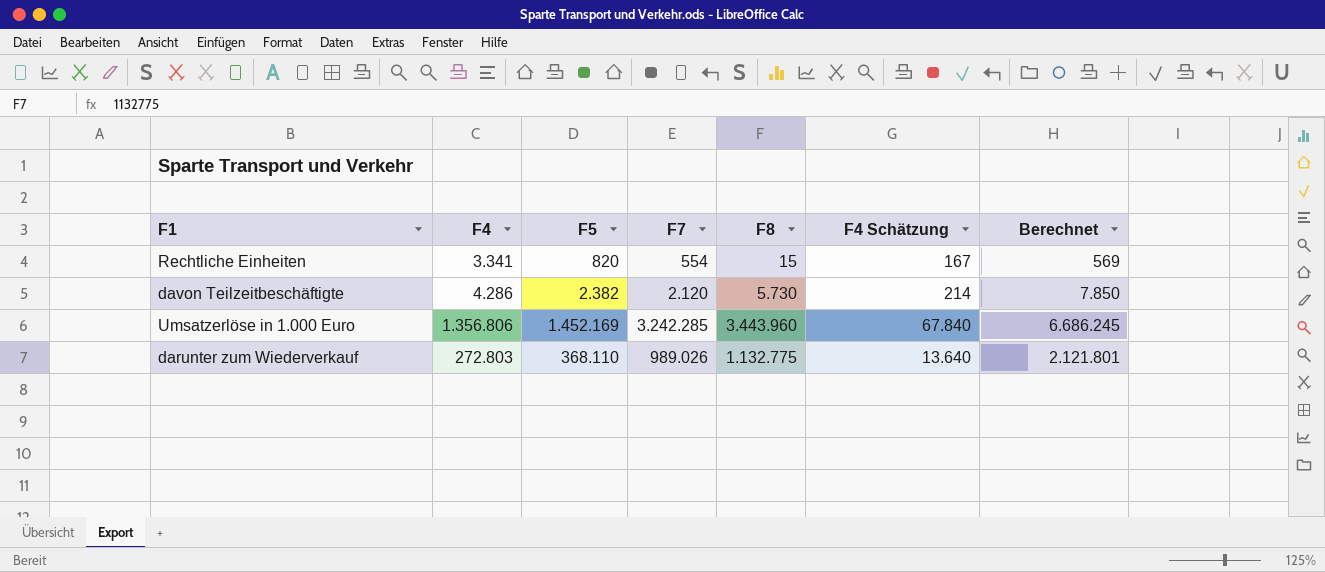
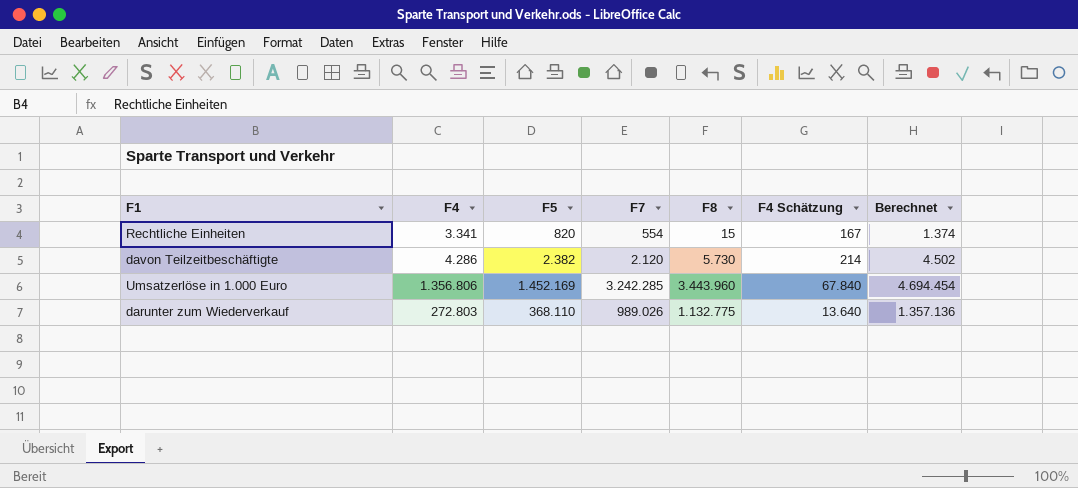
column Berechnet | formula: [F7] + [F8] -> [F5] + [F7]

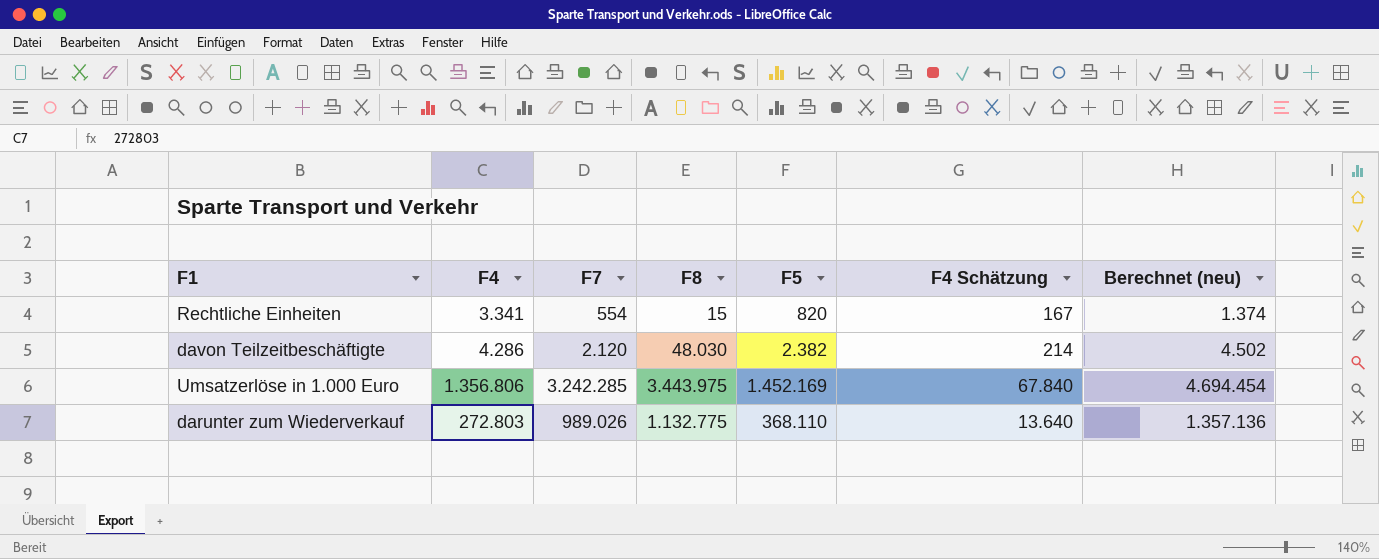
column F5 | position: 3 -> 5
column name: Berechnet -> Berechnet (neu)
davon Teilzeitbeschäftigte | F8: 5.730 -> 48.030
Umsatzerlöse in 1.000 Euro | F8: 3.443.960 -> 3.443.975

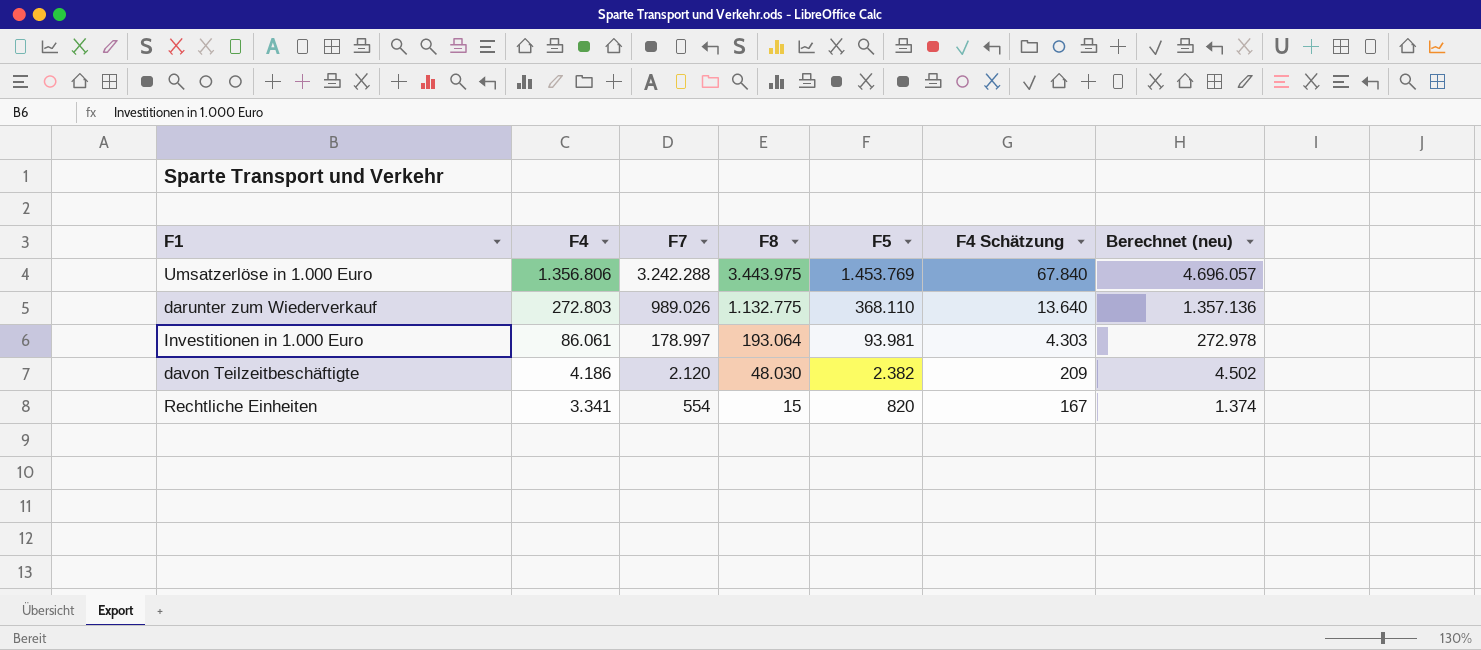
row order: none -> F4 descending
Umsatzerlöse in 1.000 Euro | F7: 3.242.285 -> 3.242.288
Umsatzerlöse in 1.000 Euro | F5: 1.452.169 -> 1.453.769
Umsatzerlöse in 1.000 Euro | Berechnet (neu): 4.694.454 -> 4.696.057
row Investitionen in 1.000 Euro: none -> 86.061 | 178.997 | 193.064 | 93.981 | 4.303 | 272.978
davon Teilzeitbeschäftigte | F4: 4.286 -> 4.186
davon Teilzeitbeschäftigte | F4 Schätzung: 214 -> 209

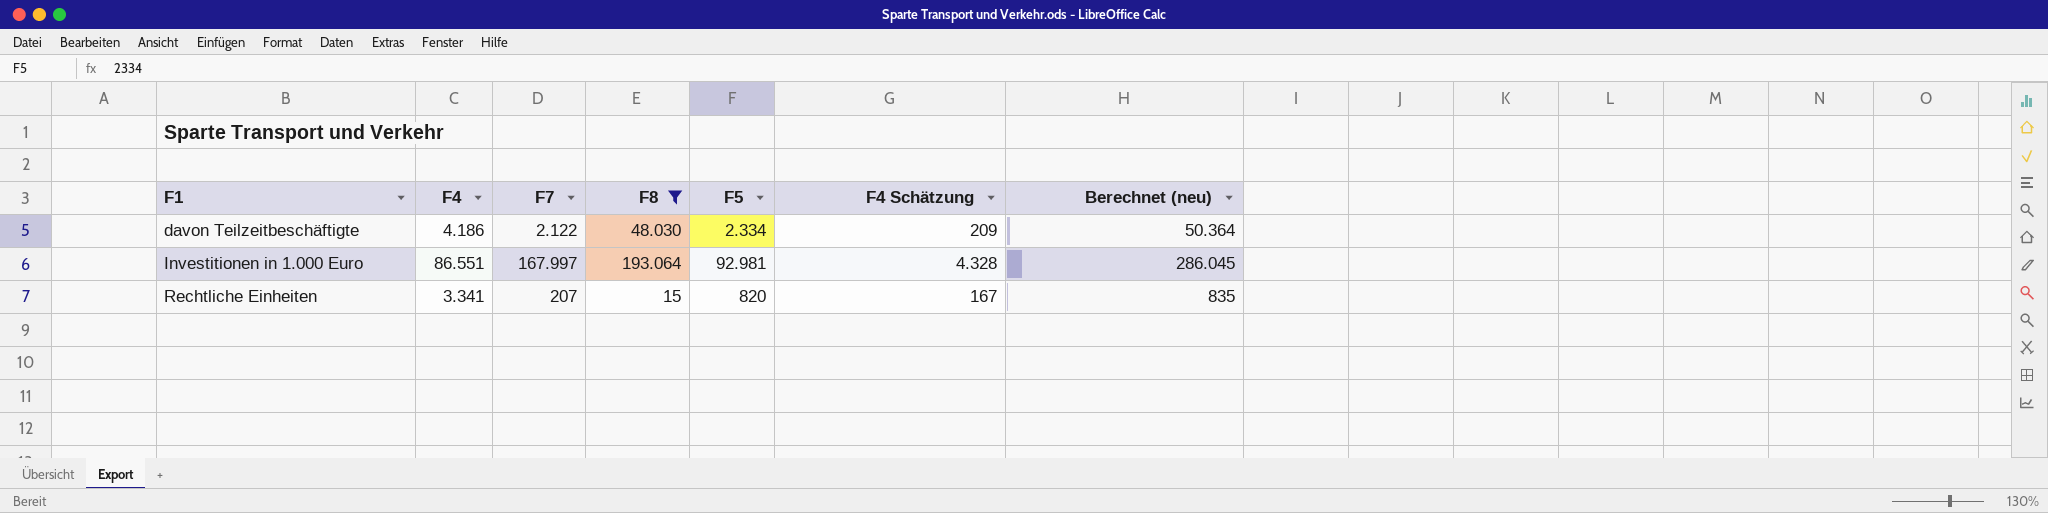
filter: none -> F8 <= 193.064
row order: F4 descending -> F1 ascending
column Berechnet (neu) | formula: [F7] + [F5] -> [F8] + [F5]
davon Teilzeitbeschäftigte | F7: 2.120 -> 2.122
davon Teilzeitbeschäftigte | F5: 2.382 -> 2.334
Investitionen in 1.000 Euro | F4: 86.061 -> 86.551
Investitionen in 1.000 Euro | F7: 178.997 -> 167.997
Investitionen in 1.000 Euro | F5: 93.981 -> 92.981
Investitionen in 1.000 Euro | F4 Schätzung: 4.303 -> 4.328
Rechtliche Einheiten | F7: 554 -> 207

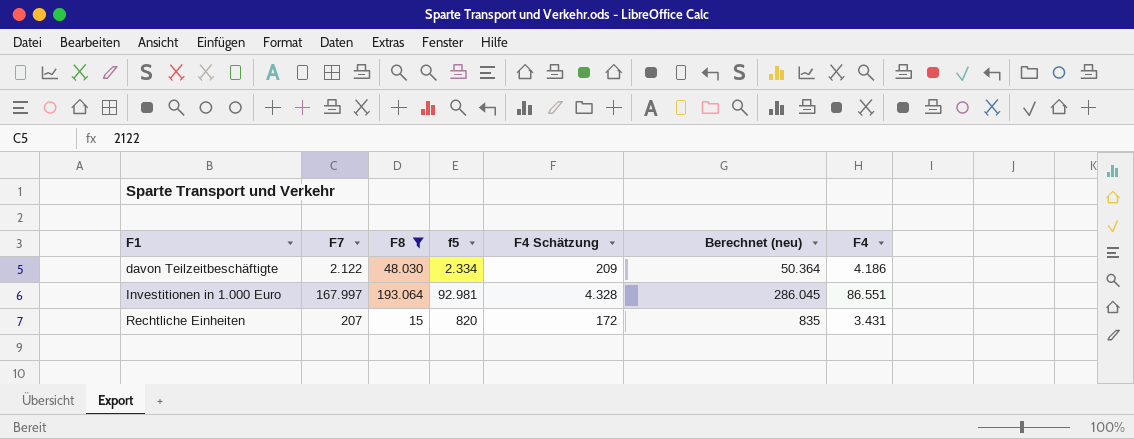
column name: F5 -> f5
column F4 | position: 2 -> 7
Rechtliche Einheiten | F4 Schätzung: 167 -> 172
Rechtliche Einheiten | F4: 3.341 -> 3.431

